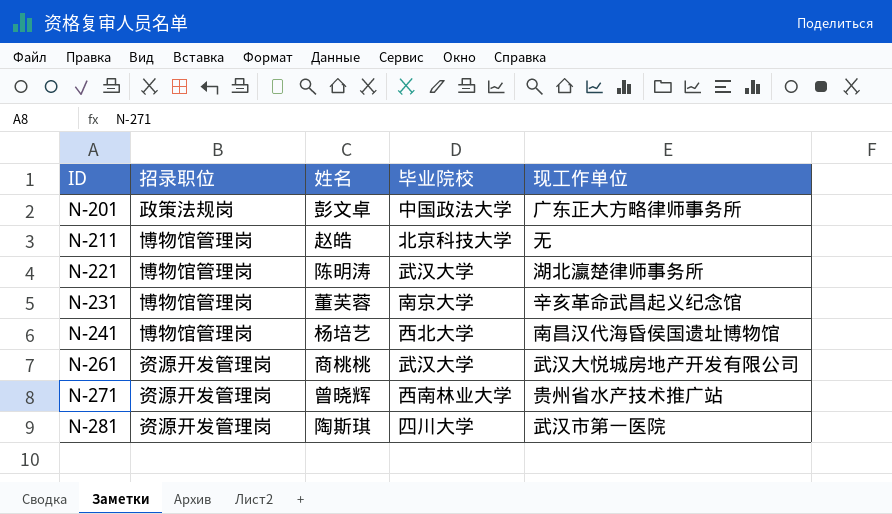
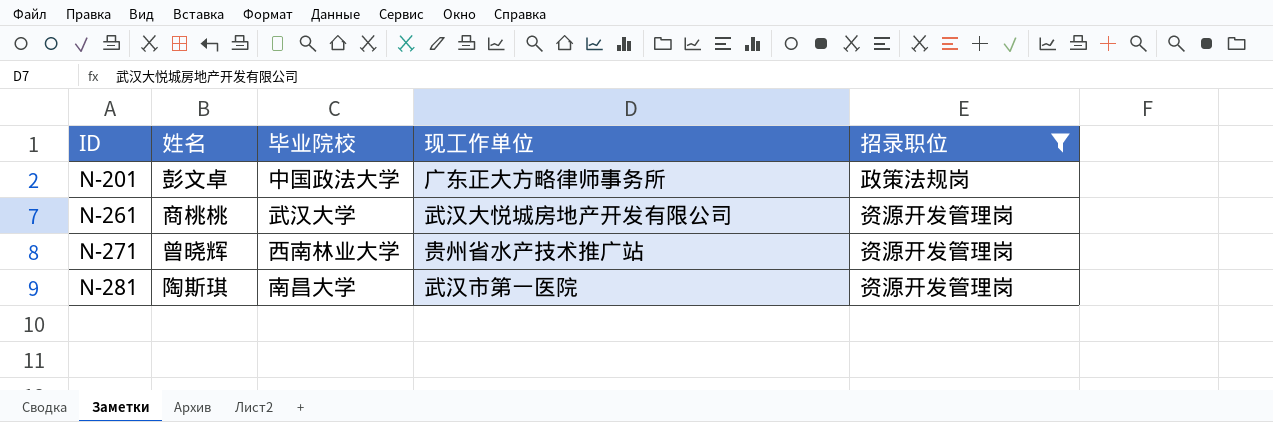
filter: none -> 招录职位 != 博物馆管理岗
column 招录职位 | position: 2 -> 5
N-281 | 毕业院校: 四川大学 -> 南昌大学

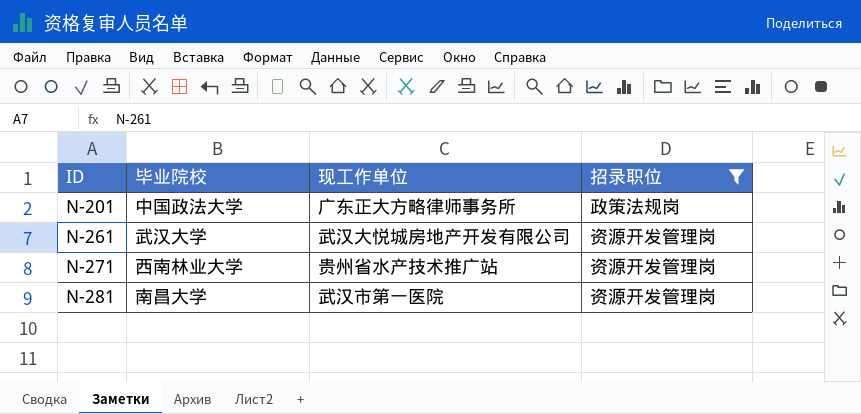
column 姓名 | position: 2 -> none

